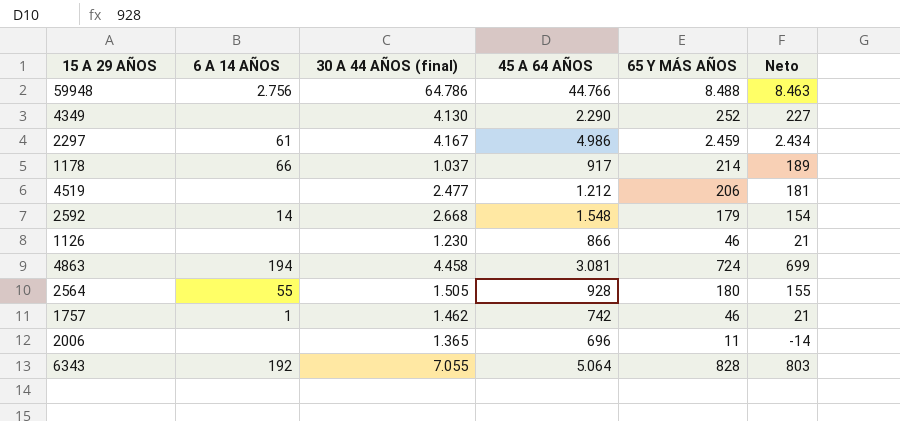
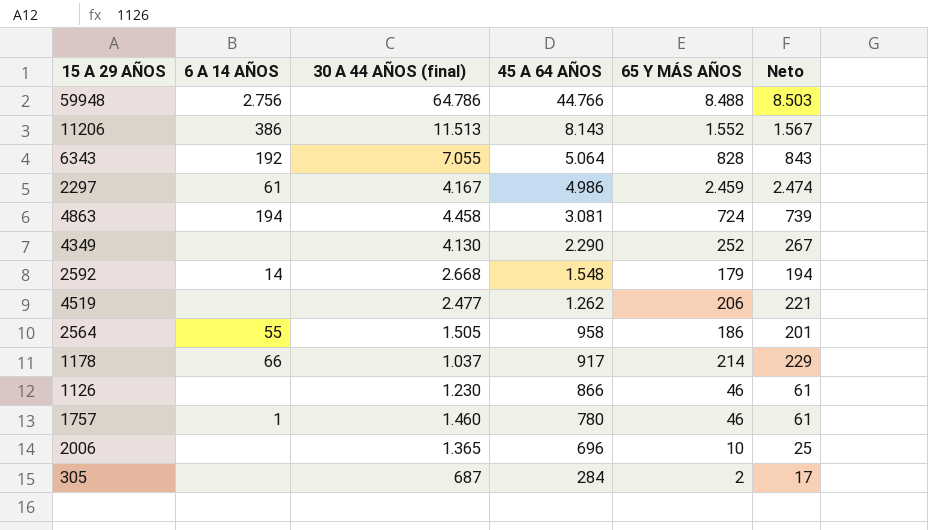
row order: none -> 45 A 64 AÑOS descending
column Neto | formula: [65 Y MÁS AÑOS] - 25 -> [65 Y MÁS AÑOS] + 15
row 11206: none -> 386 | 11.513 | 8.143 | 1.552 | 1.567
4519 | 45 A 64 AÑOS: 1.212 -> 1.262
2564 | 45 A 64 AÑOS: 928 -> 958
2564 | 65 Y MÁS AÑOS: 180 -> 186
1757 | 30 A 44 AÑOS (final): 1.462 -> 1.460
1757 | 45 A 64 AÑOS: 742 -> 780
2006 | 65 Y MÁS AÑOS: 11 -> 10
row 305: none -> none | 687 | 284 | 2 | 17

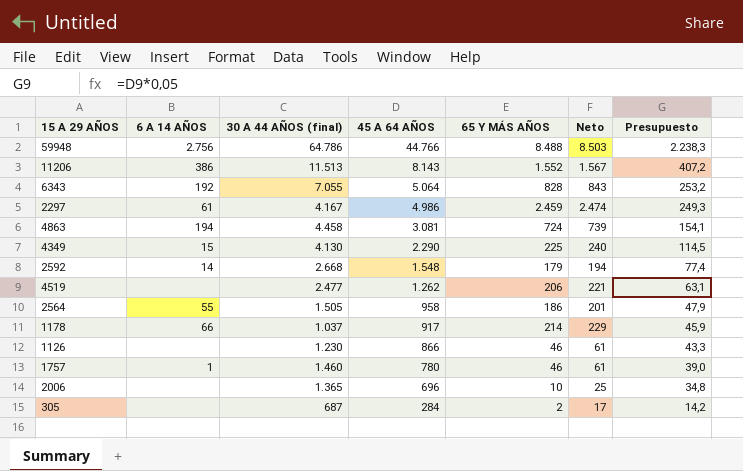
column Presupuesto | formula: none -> [45 A 64 AÑOS] * 0,05
4349 | 6 A 14 AÑOS: none -> 15
4349 | 65 Y MÁS AÑOS: 252 -> 225
4349 | Neto: 267 -> 240

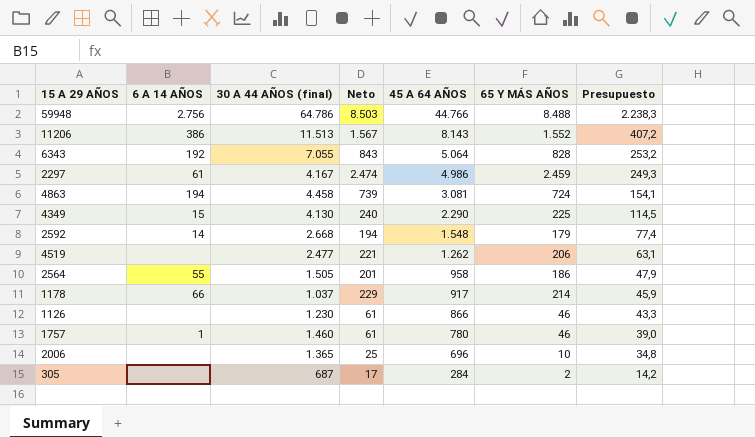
column Neto | position: 6 -> 4

